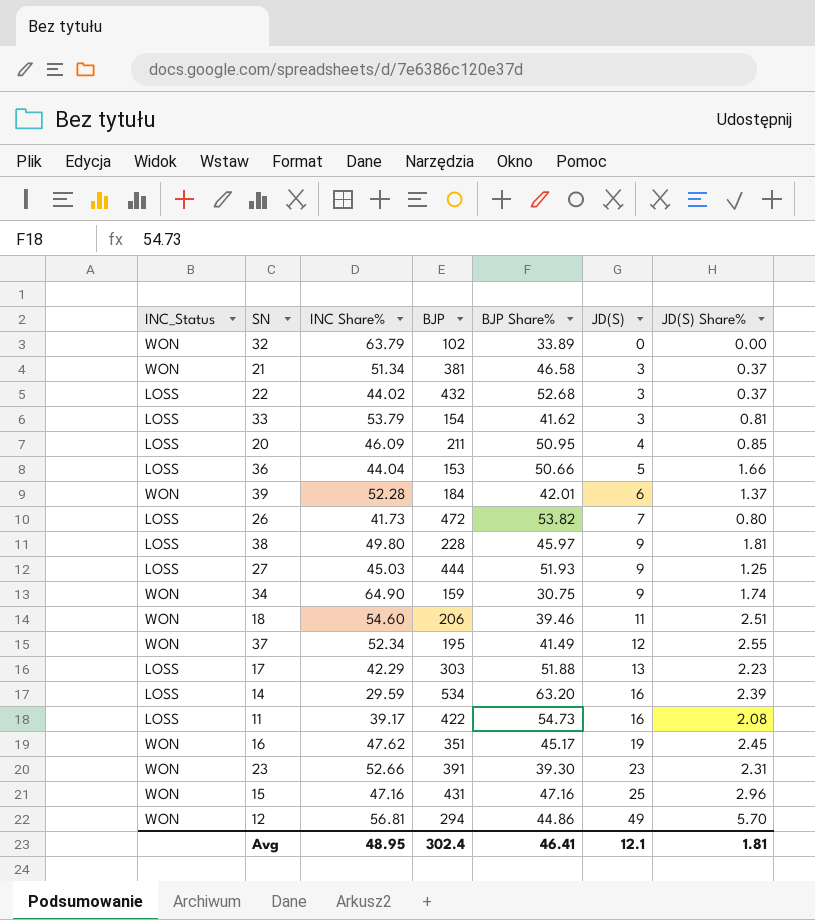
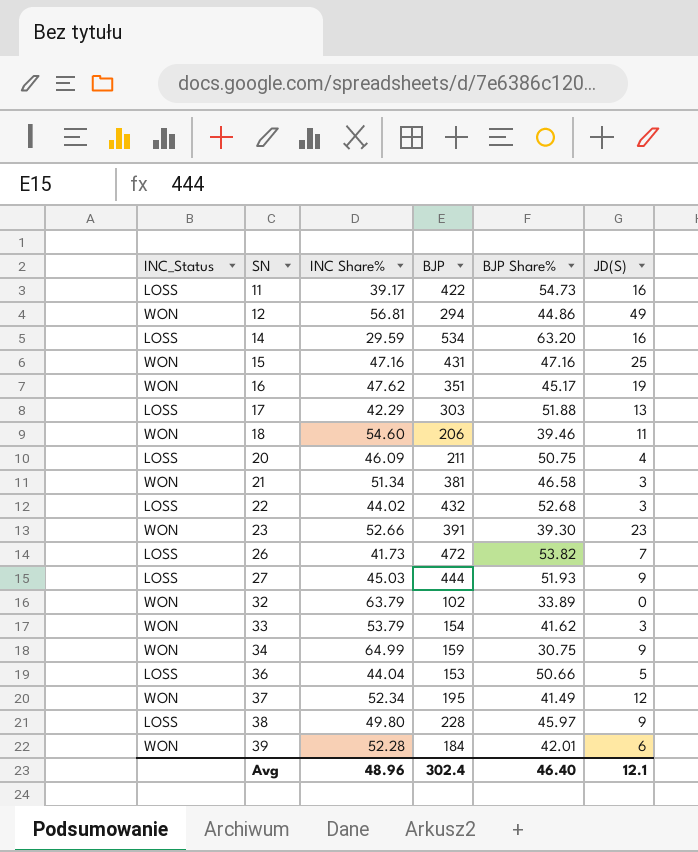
row order: JD(S) ascending -> SN ascending
column JD(S) Share% | position: 7 -> none
20 | BJP Share%: 50.95 -> 50.75
33 | INC_Status: LOSS -> WON
34 | INC Share%: 64.90 -> 64.99
Avg | INC Share%: 48.95 -> 48.96
Avg | BJP Share%: 46.41 -> 46.40

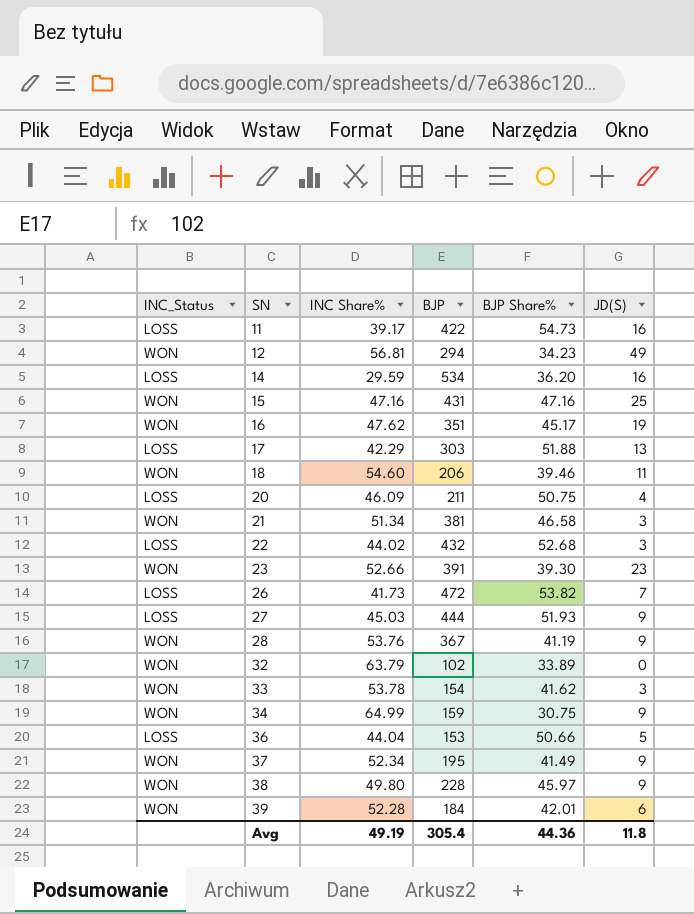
12 | BJP Share%: 44.86 -> 34.23
14 | BJP Share%: 63.20 -> 36.20
row 28: none -> WON | 53.76 | 367 | 41.19 | 9
33 | INC Share%: 53.79 -> 53.78
37 | JD(S): 12 -> 9
38 | INC_Status: LOSS -> WON
Avg | INC Share%: 48.96 -> 49.19
Avg | BJP: 302.4 -> 305.4
Avg | BJP Share%: 46.40 -> 44.36
Avg | JD(S): 12.1 -> 11.8

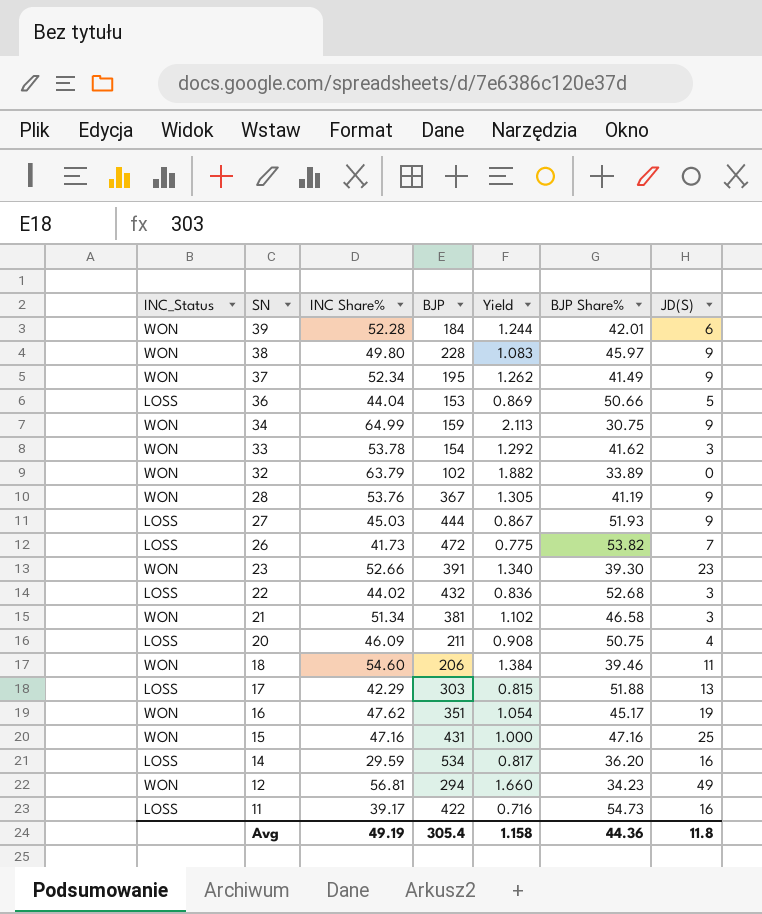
row order: SN ascending -> SN descending
column Yield | formula: none -> [INC Share%] / [BJP Share%]

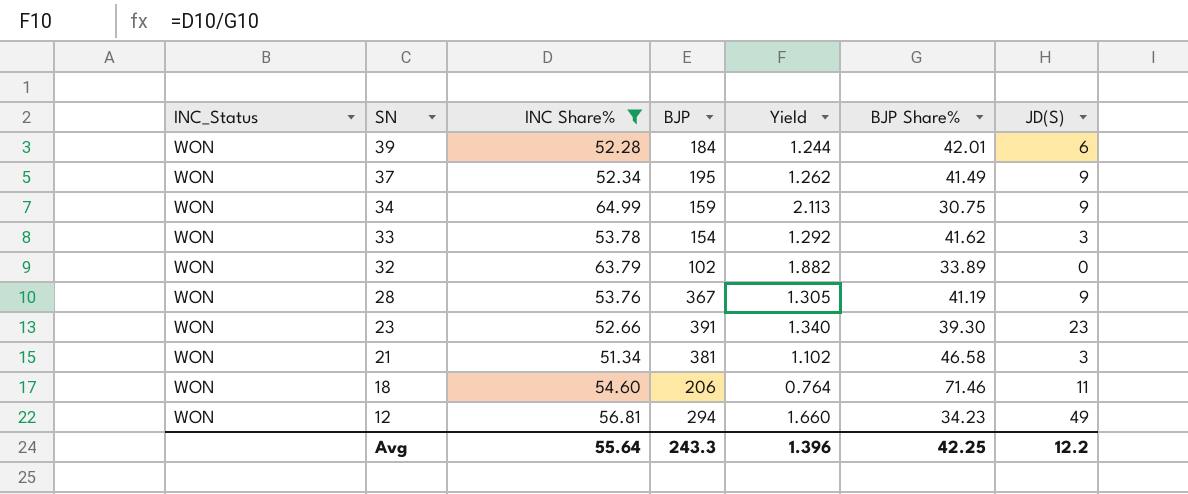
filter: none -> INC Share% >= 51.34
18 | Yield: 1.384 -> 0.764
18 | BJP Share%: 39.46 -> 71.46
Avg | INC Share%: 49.19 -> 55.64
Avg | BJP: 305.4 -> 243.3
Avg | Yield: 1.158 -> 1.396
Avg | BJP Share%: 44.36 -> 42.25
Avg | JD(S): 11.8 -> 12.2

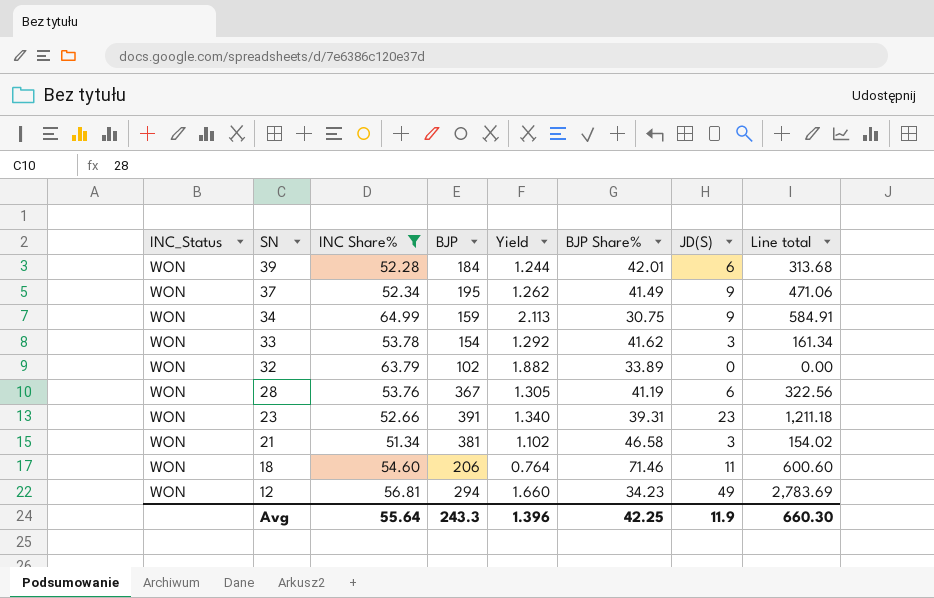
column Line total | formula: none -> [INC Share%] * [JD(S)]
28 | JD(S): 9 -> 6
23 | BJP Share%: 39.30 -> 39.31
Avg | JD(S): 12.2 -> 11.9

